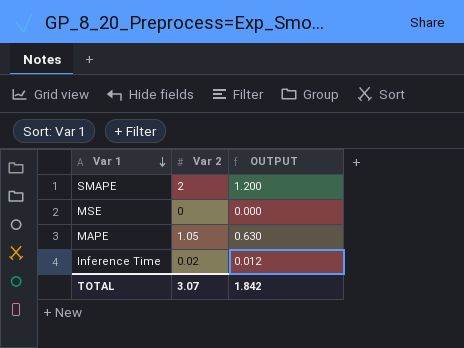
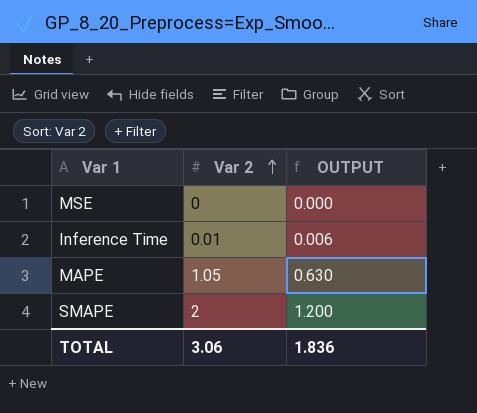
row order: Var 1 descending -> Var 2 ascending
Inference Time | Var 2: 0.02 -> 0.01
Inference Time | OUTPUT: 0.012 -> 0.006
TOTAL | Var 2: 3.07 -> 3.06
TOTAL | OUTPUT: 1.842 -> 1.836

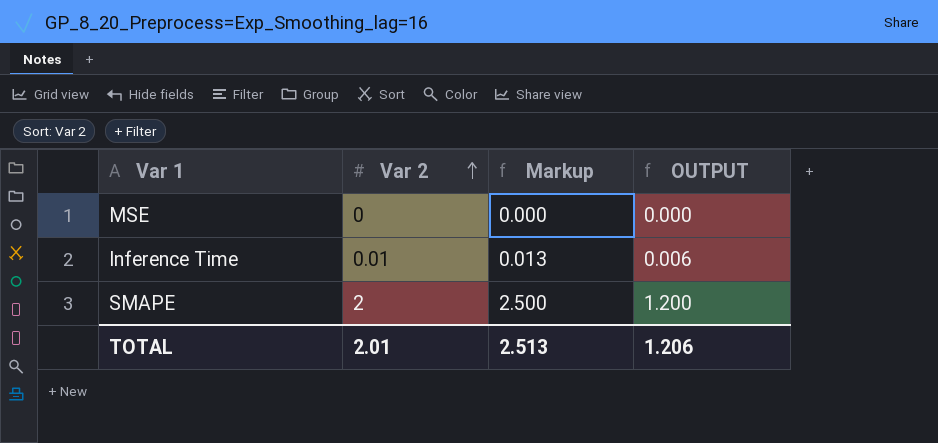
column Markup | formula: none -> [Var 2] * 1.25
row MAPE: 1.05 | 0.630 -> none
TOTAL | Var 2: 3.06 -> 2.01
TOTAL | OUTPUT: 1.836 -> 1.206

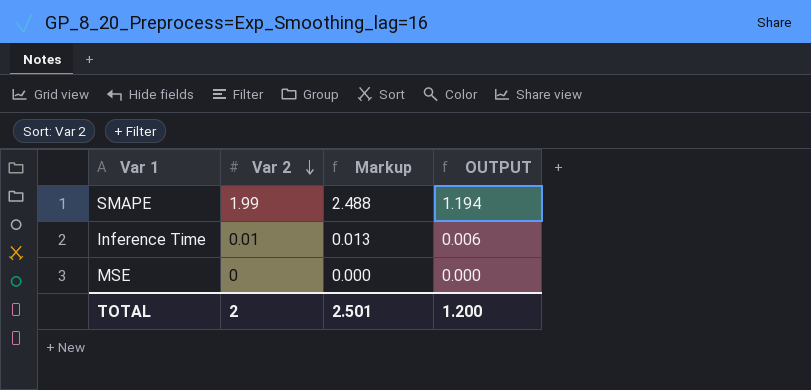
row order: Var 2 ascending -> Var 2 descending
SMAPE | Var 2: 2 -> 1.99
SMAPE | Markup: 2.500 -> 2.488
SMAPE | OUTPUT: 1.200 -> 1.194
TOTAL | Var 2: 2.01 -> 2
TOTAL | Markup: 2.513 -> 2.501
TOTAL | OUTPUT: 1.206 -> 1.200

